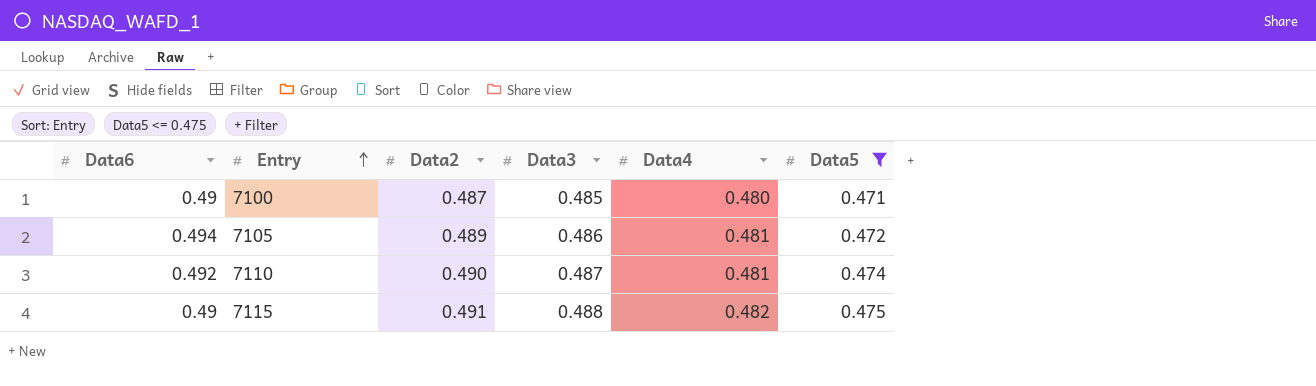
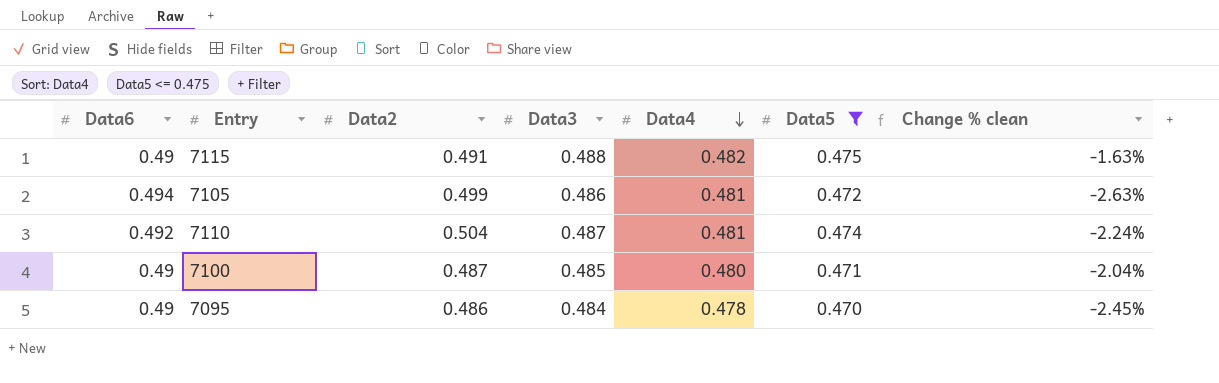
row order: Entry ascending -> Data4 descending
column Change % clean | formula: none -> ([Data4] - [Data6]) / [Data6]
7105 | Data2: 0.489 -> 0.499
7110 | Data2: 0.490 -> 0.504
row 7095: none -> 0.49 | 0.486 | 0.484 | 0.478 | 0.470 | -2.45%

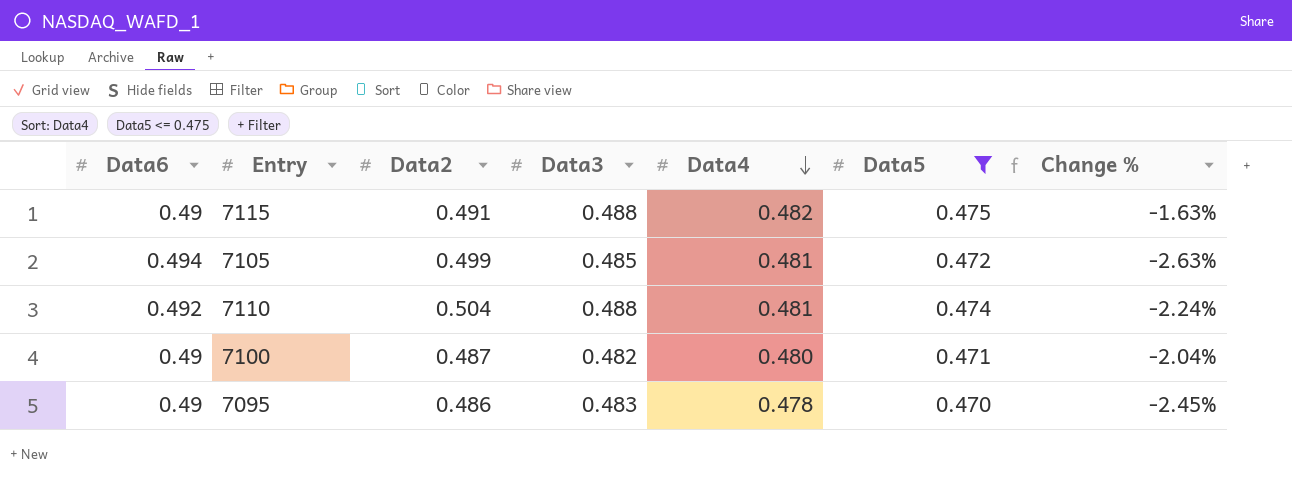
column name: Change % clean -> Change %
7105 | Data3: 0.486 -> 0.485
7110 | Data3: 0.487 -> 0.488
7100 | Data3: 0.485 -> 0.482
7095 | Data3: 0.484 -> 0.483

